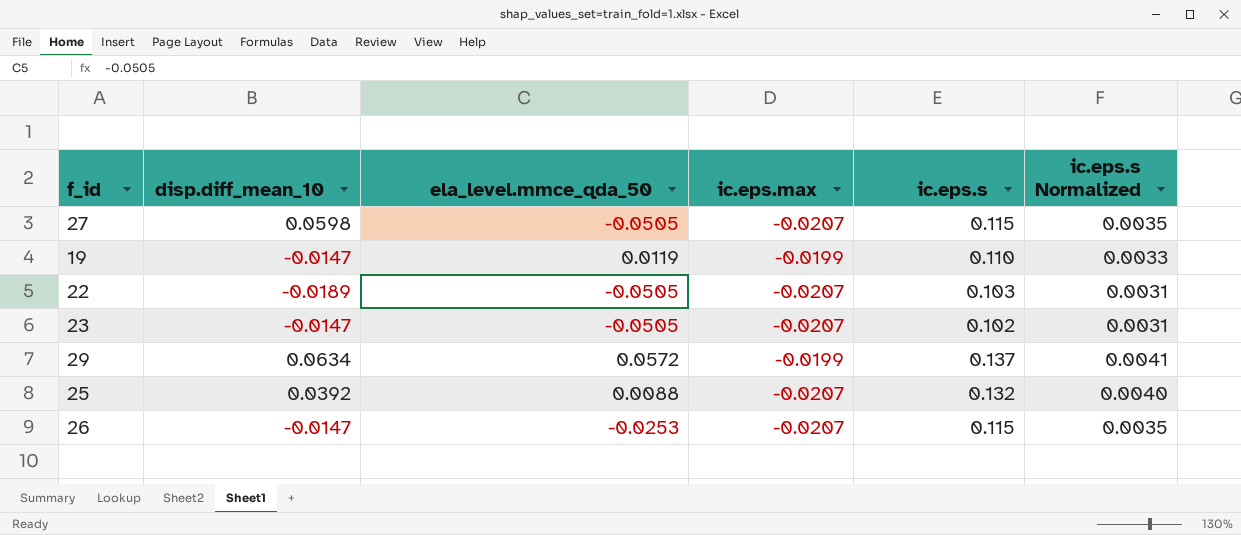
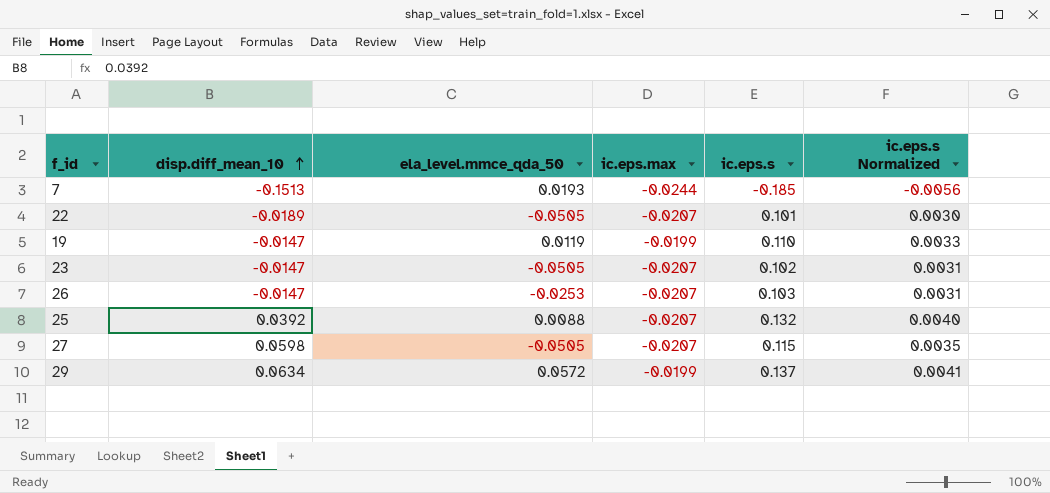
row order: none -> disp.diff_mean_10 ascending
row 7: none -> -0.1513 | 0.0193 | -0.0244 | -0.185 | -0.0056
22 | ic.eps.s: 0.103 -> 0.101
22 | ic.eps.s Normalized: 0.0031 -> 0.0030
26 | ic.eps.s: 0.115 -> 0.103
26 | ic.eps.s Normalized: 0.0035 -> 0.0031

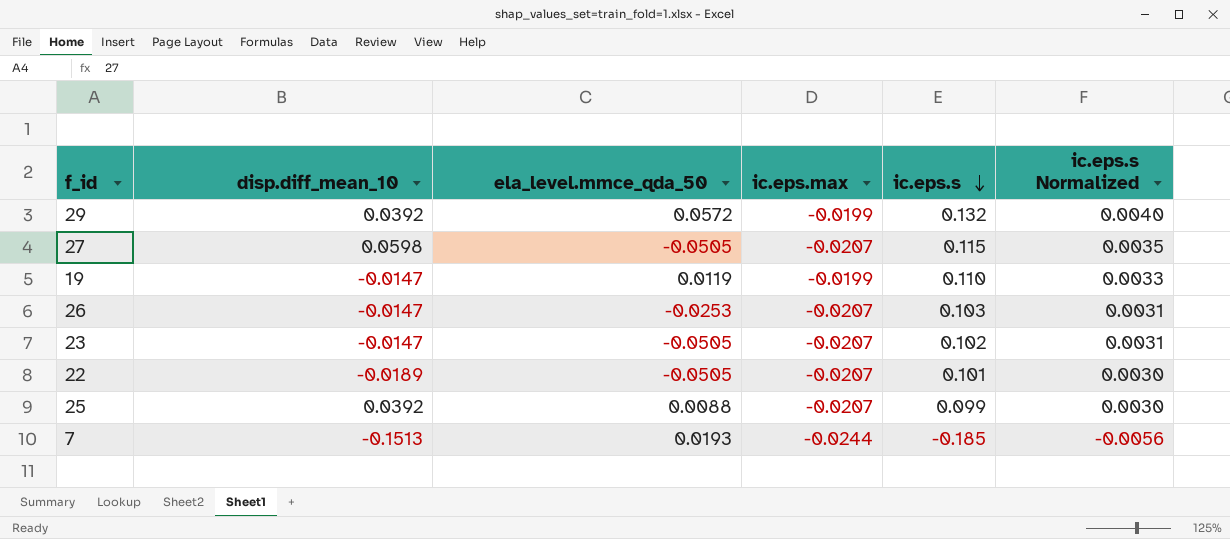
row order: disp.diff_mean_10 ascending -> ic.eps.s descending
29 | disp.diff_mean_10: 0.0634 -> 0.0392
29 | ic.eps.s: 0.137 -> 0.132
29 | ic.eps.s Normalized: 0.0041 -> 0.0040
25 | ic.eps.s: 0.132 -> 0.099
25 | ic.eps.s Normalized: 0.0040 -> 0.0030

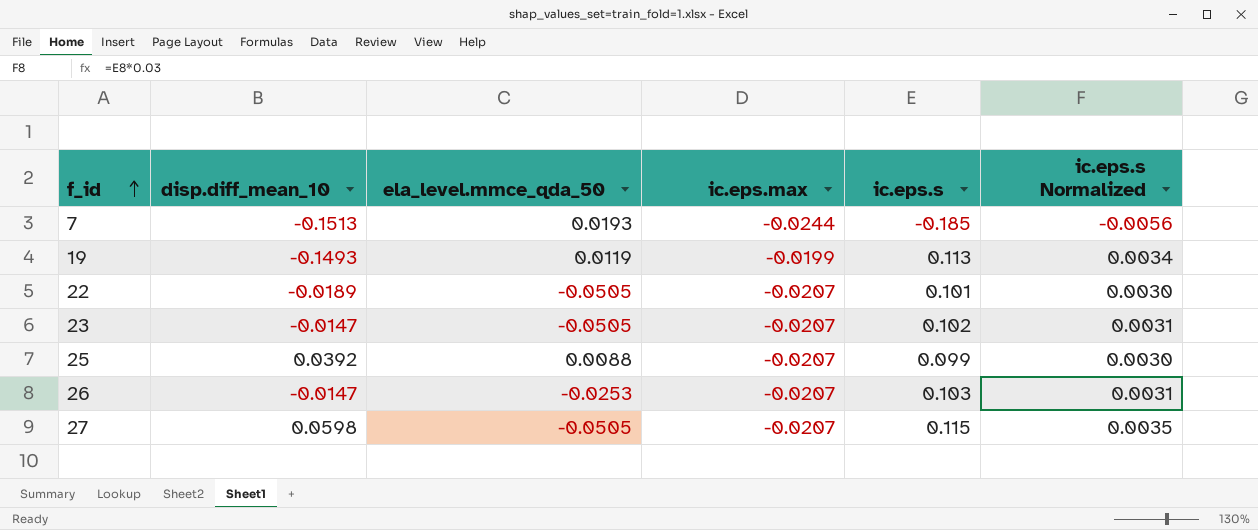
row order: ic.eps.s descending -> f_id ascending
row 29: 0.0392 | 0.0572 | -0.0199 | 0.132 | 0.0040 -> none
19 | disp.diff_mean_10: -0.0147 -> -0.1493
19 | ic.eps.s: 0.110 -> 0.113
19 | ic.eps.s Normalized: 0.0033 -> 0.0034

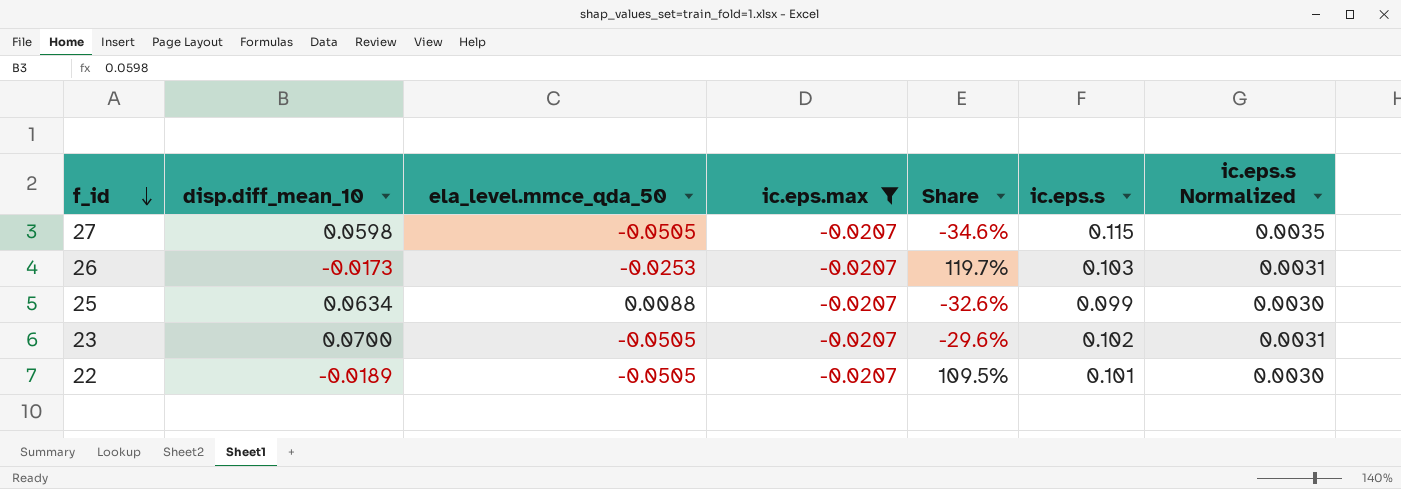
filter: none -> ic.eps.max = -0.0207
row order: f_id ascending -> f_id descending
column Share | formula: none -> [ic.eps.max] / [disp.diff_mean_10]
26 | disp.diff_mean_10: -0.0147 -> -0.0173
25 | disp.diff_mean_10: 0.0392 -> 0.0634
23 | disp.diff_mean_10: -0.0147 -> 0.0700

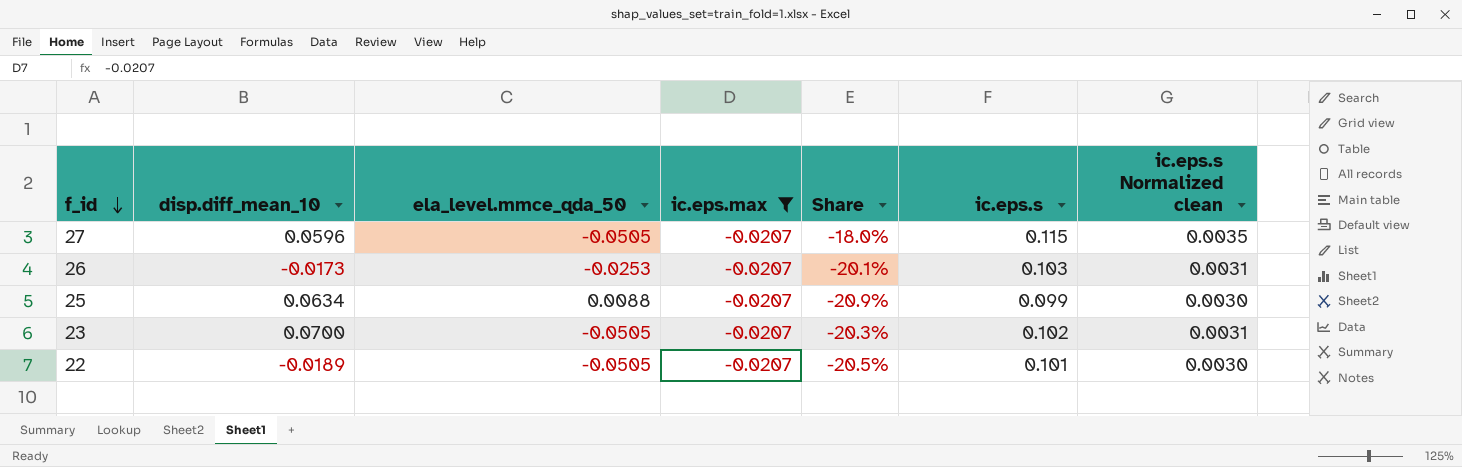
column Share | formula: [ic.eps.max] / [disp.diff_mean_10] -> [ic.eps.max] / [ic.eps.s]
column name: ic.eps.s Normalized -> ic.eps.s Normalized clean
27 | disp.diff_mean_10: 0.0598 -> 0.0596

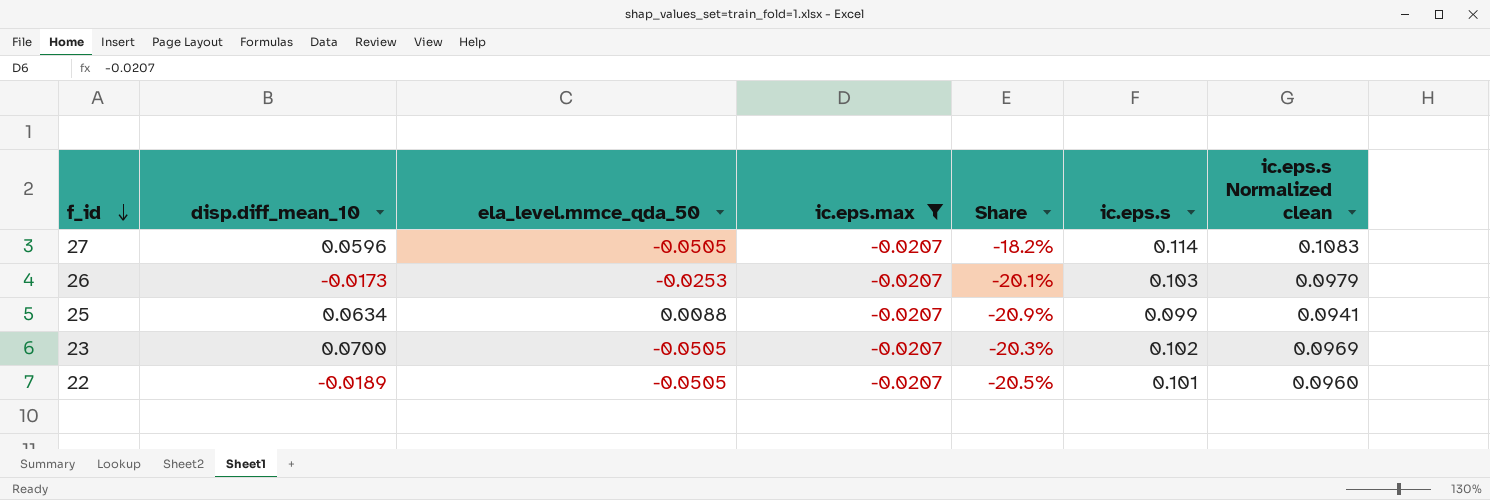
column ic.eps.s Normalized clean | formula: [ic.eps.s] * 0.03 -> [ic.eps.s] * 0.95
27 | Share: -18.0% -> -18.2%
27 | ic.eps.s: 0.115 -> 0.114

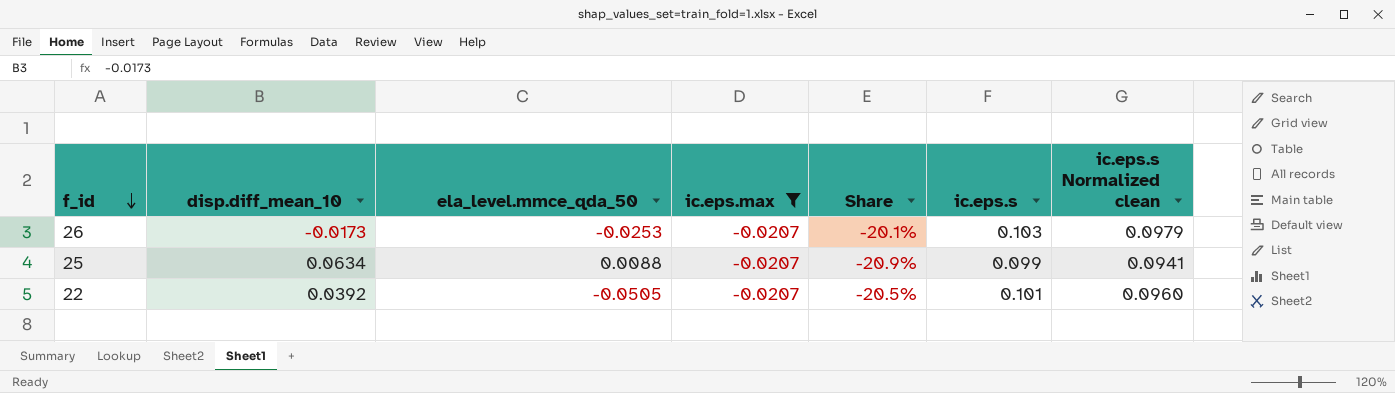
row 27: 0.0596 | -0.0505 | -0.0207 | -18.2% | 0.114 | 0.1083 -> none
row 23: 0.0700 | -0.0505 | -0.0207 | -20.3% | 0.102 | 0.0969 -> none
22 | disp.diff_mean_10: -0.0189 -> 0.0392

